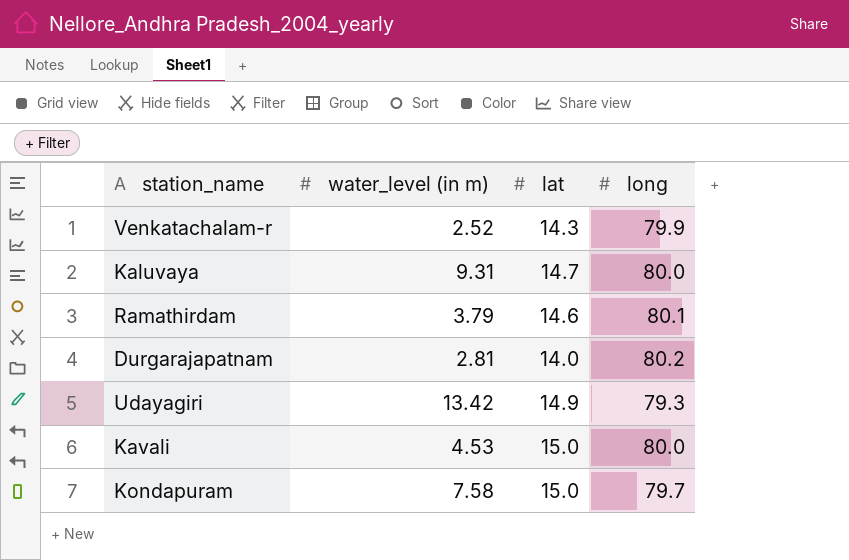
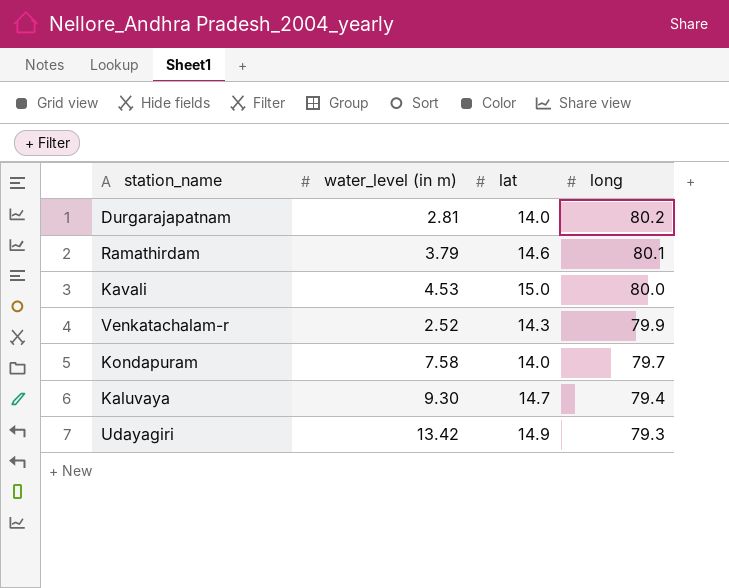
row order: none -> long descending
Kondapuram | lat: 15.0 -> 14.0
Kaluvaya | water_level (in m): 9.31 -> 9.30
Kaluvaya | long: 80.0 -> 79.4

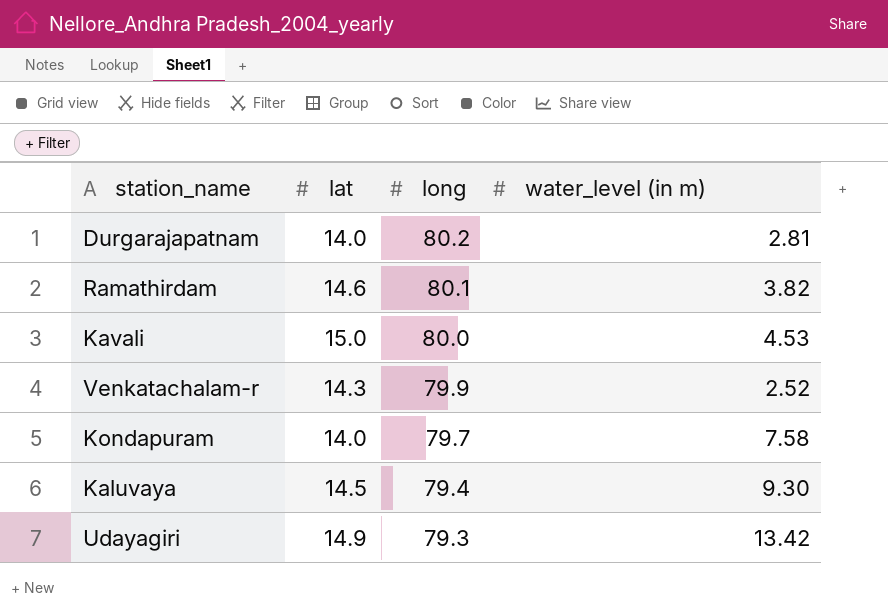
column water_level (in m) | position: 2 -> 4
Ramathirdam | water_level (in m): 3.79 -> 3.82
Kaluvaya | lat: 14.7 -> 14.5

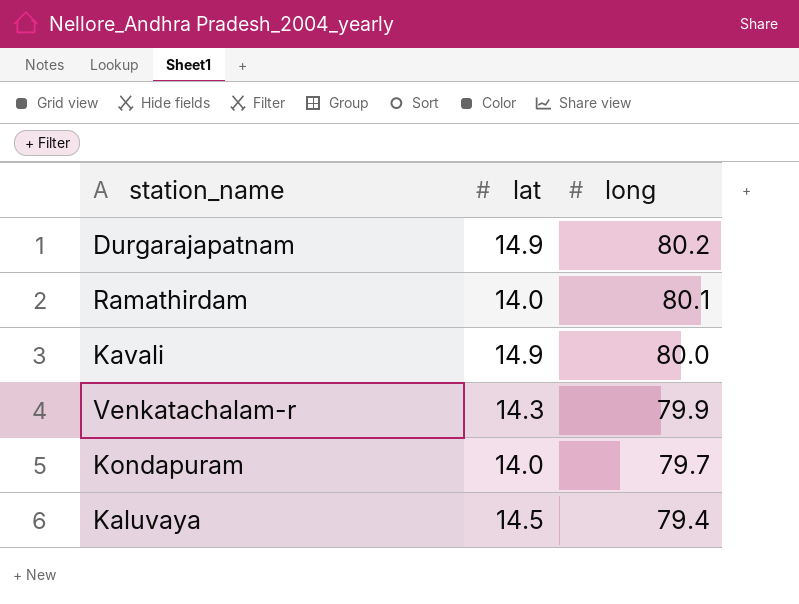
column water_level (in m) | position: 4 -> none
row Udayagiri: 14.9 | 79.3 | 13.42 -> none
Durgarajapatnam | lat: 14.0 -> 14.9
Ramathirdam | lat: 14.6 -> 14.0
Kavali | lat: 15.0 -> 14.9

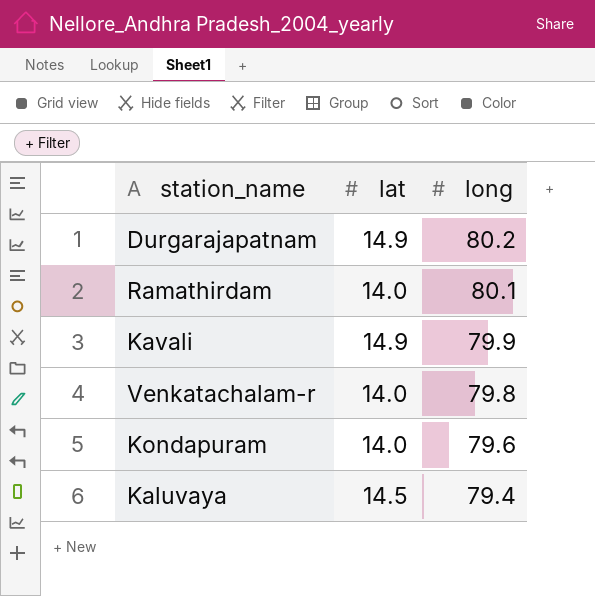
Kavali | long: 80.0 -> 79.9
Venkatachalam-r | lat: 14.3 -> 14.0
Venkatachalam-r | long: 79.9 -> 79.8
Kondapuram | long: 79.7 -> 79.6

